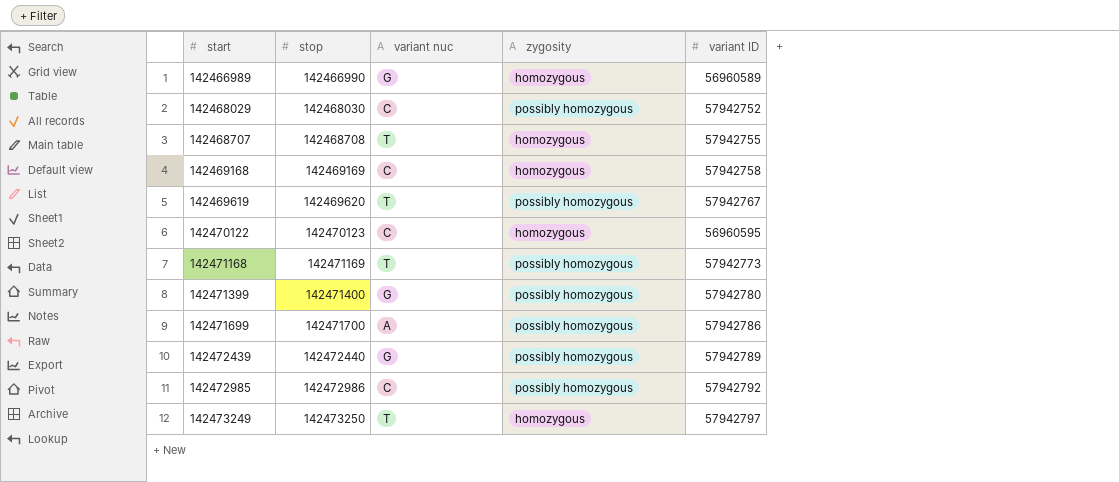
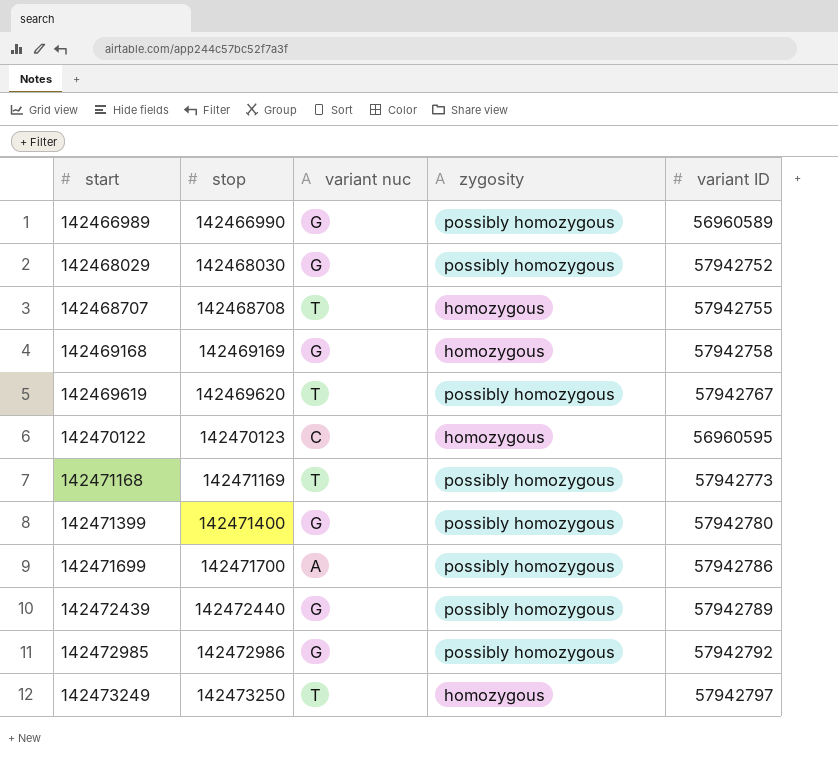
142466989 | zygosity: homozygous -> possibly homozygous
142468029 | variant nuc: C -> G
142469168 | variant nuc: C -> G
142472985 | variant nuc: C -> G

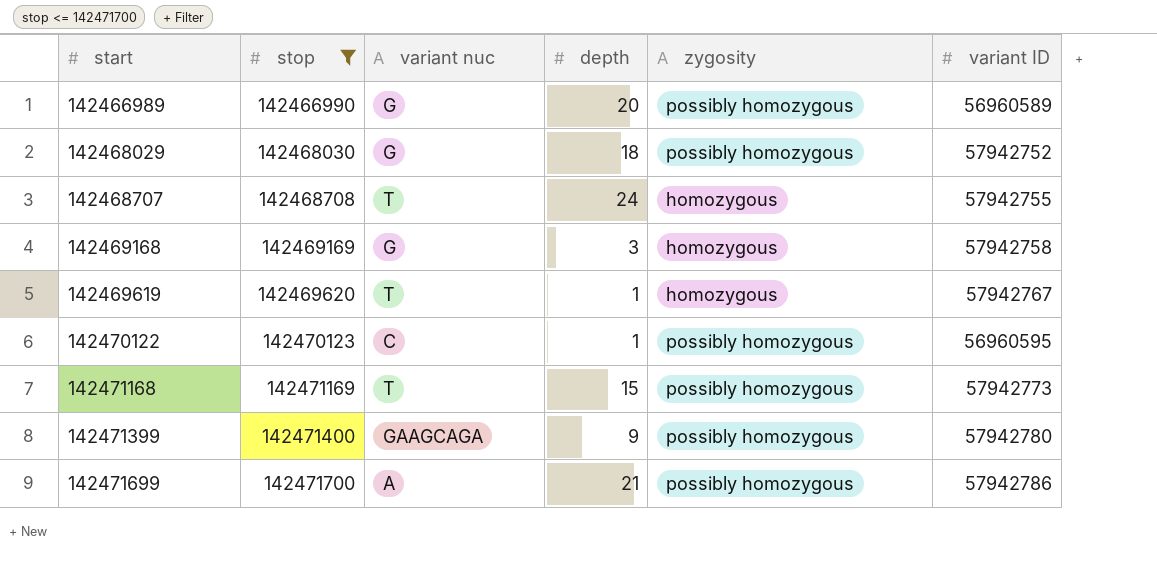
filter: none -> stop <= 142471700
column depth | position: none -> 4
142469619 | zygosity: possibly homozygous -> homozygous
142470122 | zygosity: homozygous -> possibly homozygous
142471399 | variant nuc: G -> GAAGCAGA

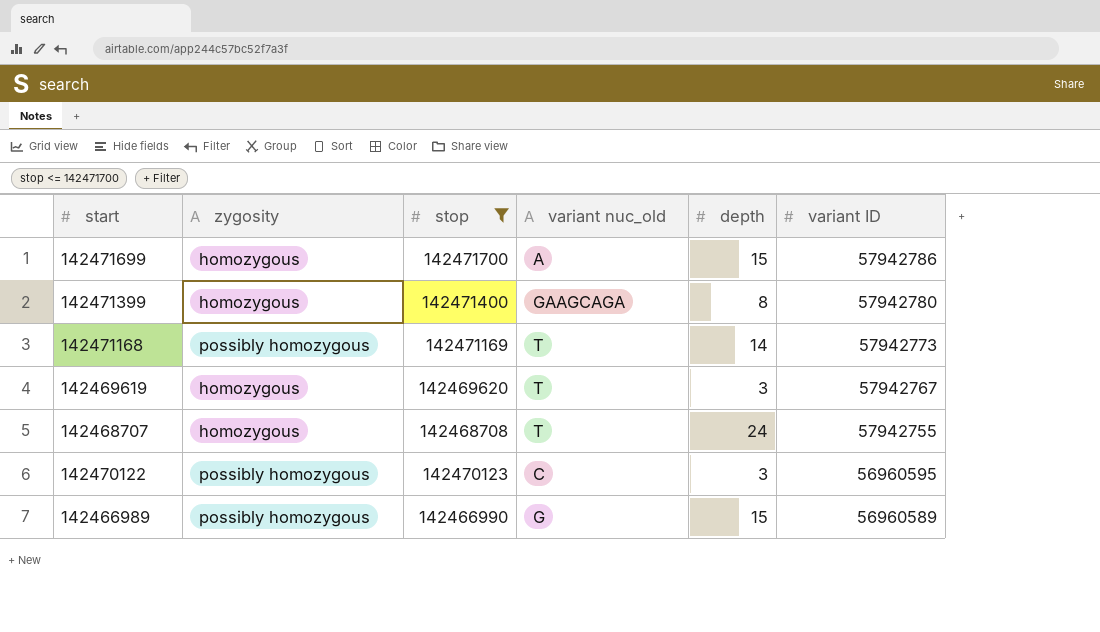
row order: start ascending -> variant ID descending
column zygosity | position: 5 -> 2
column name: variant nuc -> variant nuc_old
row 142468029: 142468030 | G | 18 | possibly homozygous | 57942752 -> none
row 142469168: 142469169 | G | 3 | homozygous | 57942758 -> none
142471699 | zygosity: possibly homozygous -> homozygous
142471699 | depth: 21 -> 15
142471399 | zygosity: possibly homozygous -> homozygous
142471399 | depth: 9 -> 8
142471168 | depth: 15 -> 14
142469619 | depth: 1 -> 3
142470122 | depth: 1 -> 3
142466989 | depth: 20 -> 15

